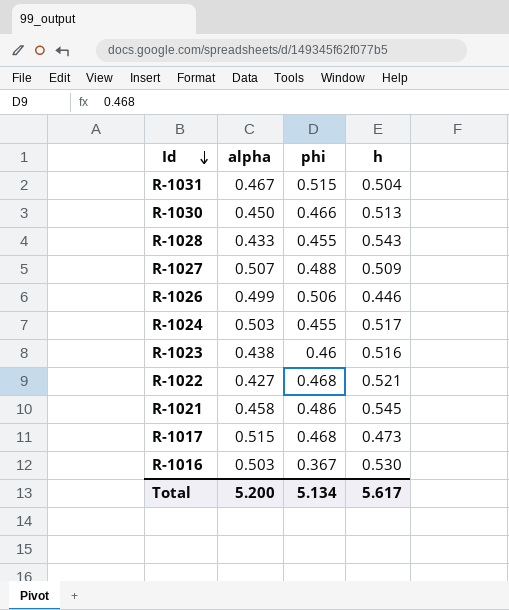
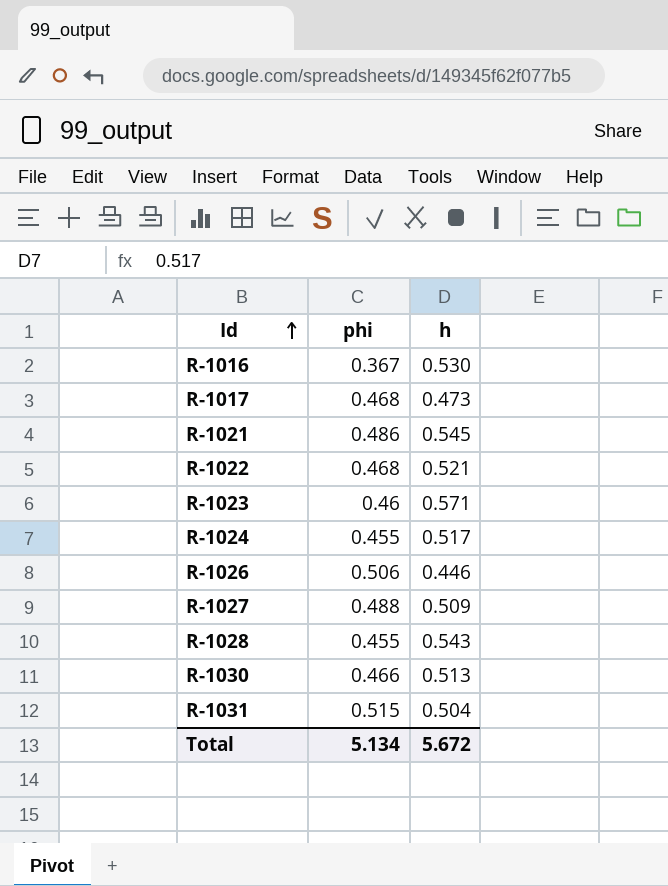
row order: Id descending -> Id ascending
column alpha | position: 2 -> none
R-1023 | h: 0.516 -> 0.571
Total | h: 5.617 -> 5.672

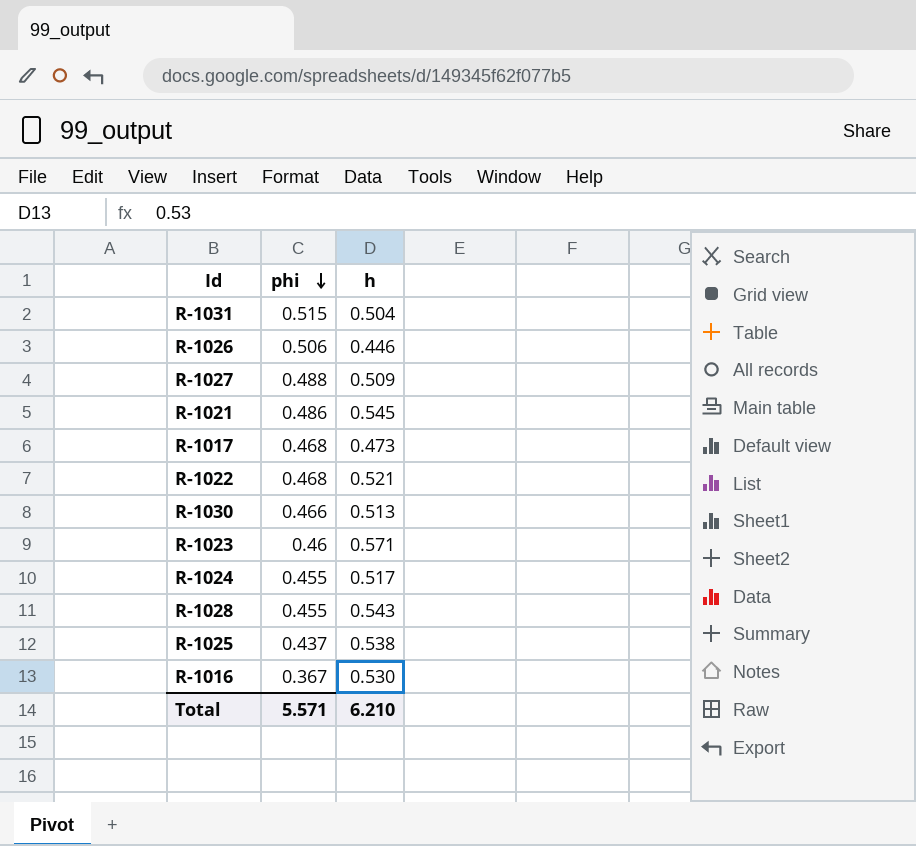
row order: Id ascending -> phi descending
row R-1025: none -> 0.437 | 0.538
Total | phi: 5.134 -> 5.571
Total | h: 5.672 -> 6.210

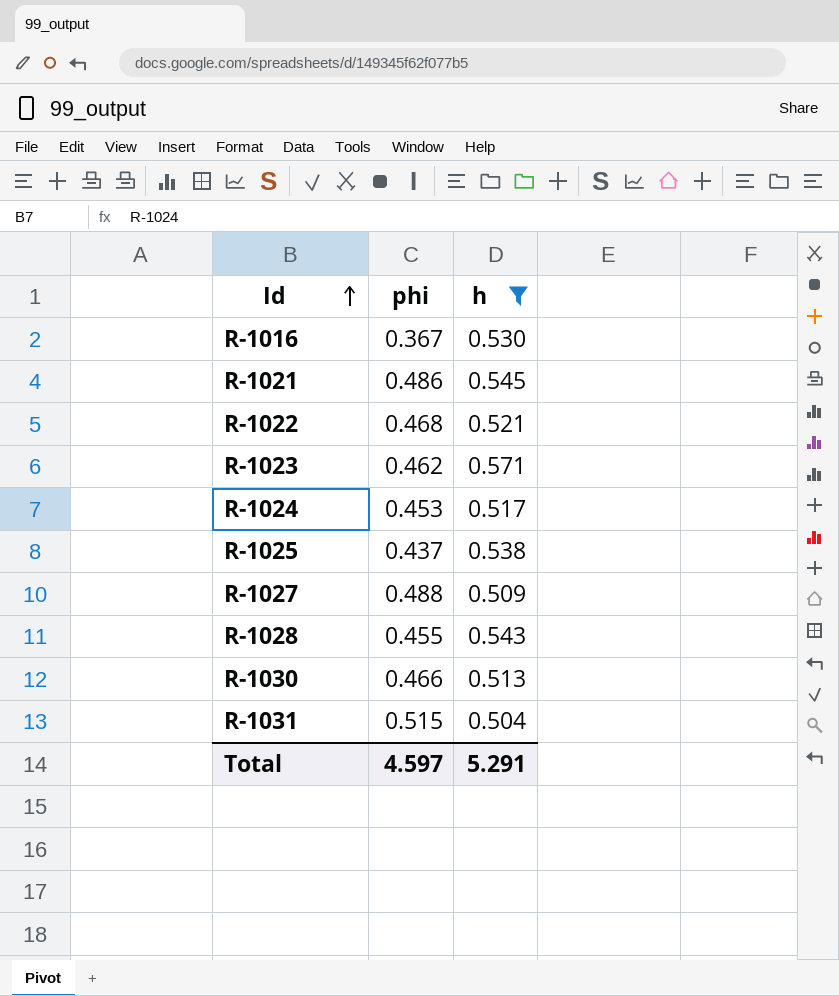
filter: none -> h >= 0.504
row order: phi descending -> Id ascending
R-1023 | phi: 0.46 -> 0.462
R-1024 | phi: 0.455 -> 0.453
Total | phi: 5.571 -> 4.597
Total | h: 6.210 -> 5.291

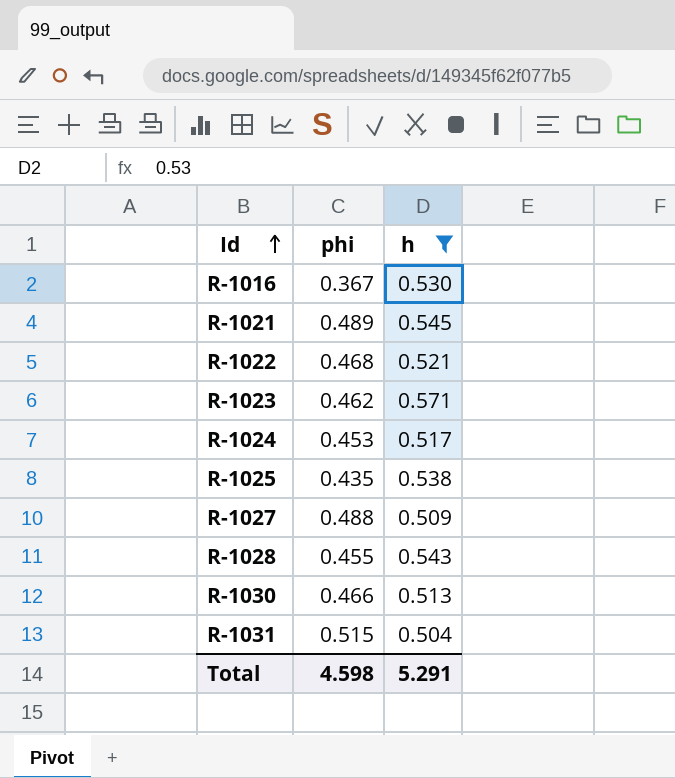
R-1021 | phi: 0.486 -> 0.489
R-1025 | phi: 0.437 -> 0.435
Total | phi: 4.597 -> 4.598

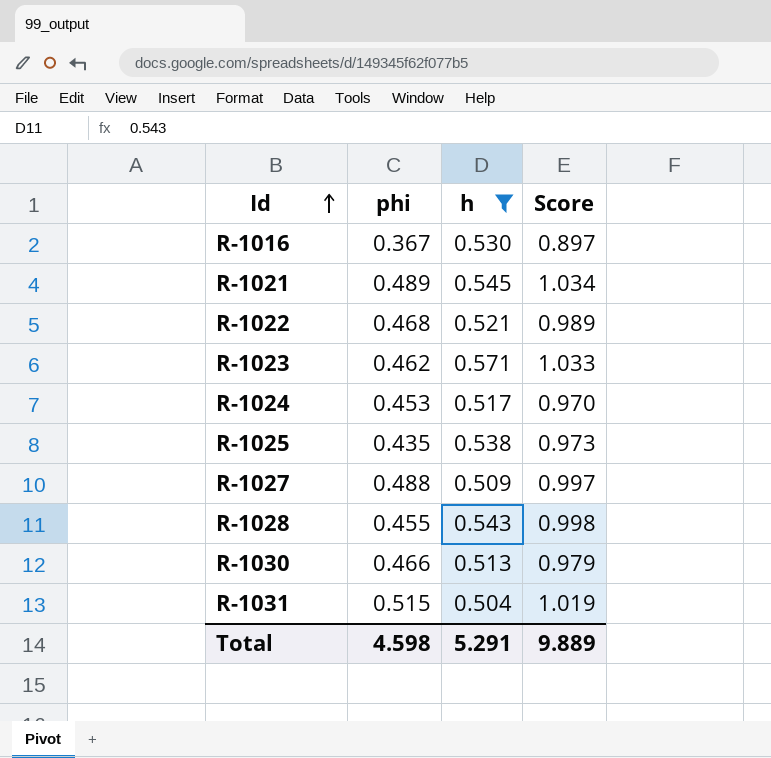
column Score | formula: none -> [phi] + [h]

